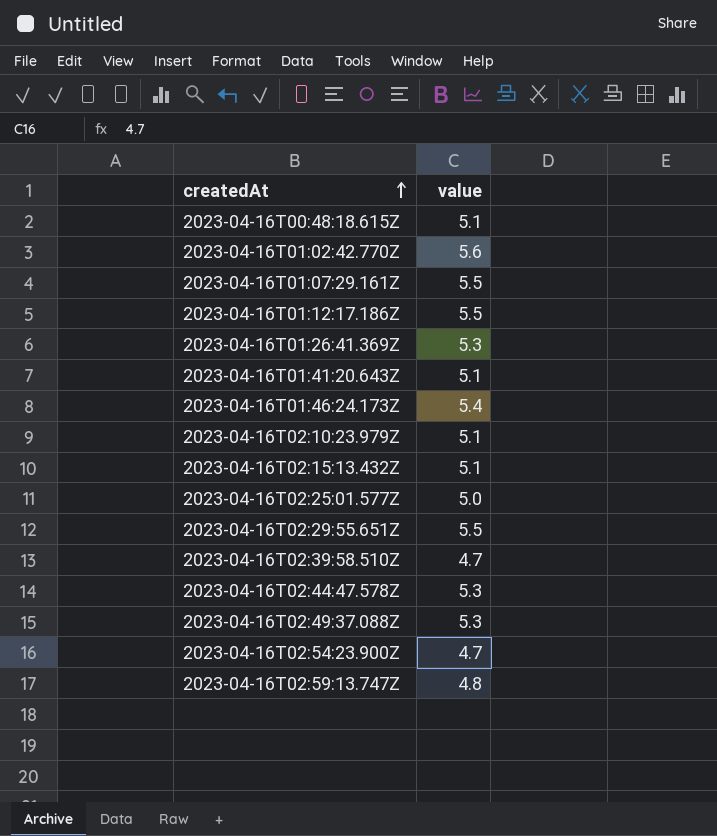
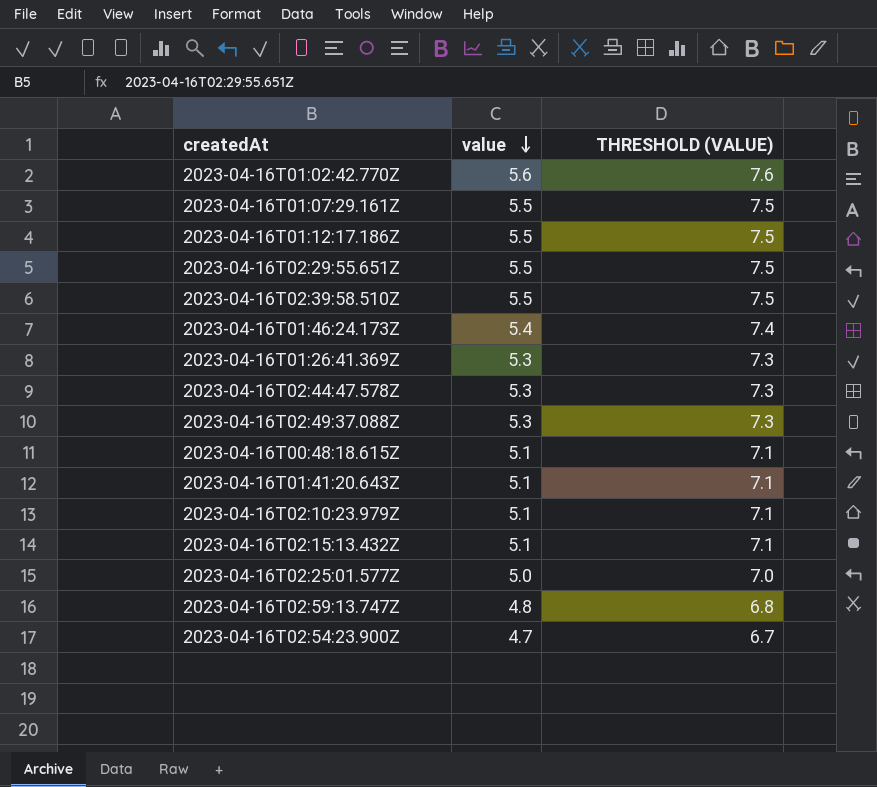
row order: createdAt ascending -> value descending
column THRESHOLD (VALUE) | formula: none -> [value] + 2
2023-04-16T02:39:58.510Z | value: 4.7 -> 5.5

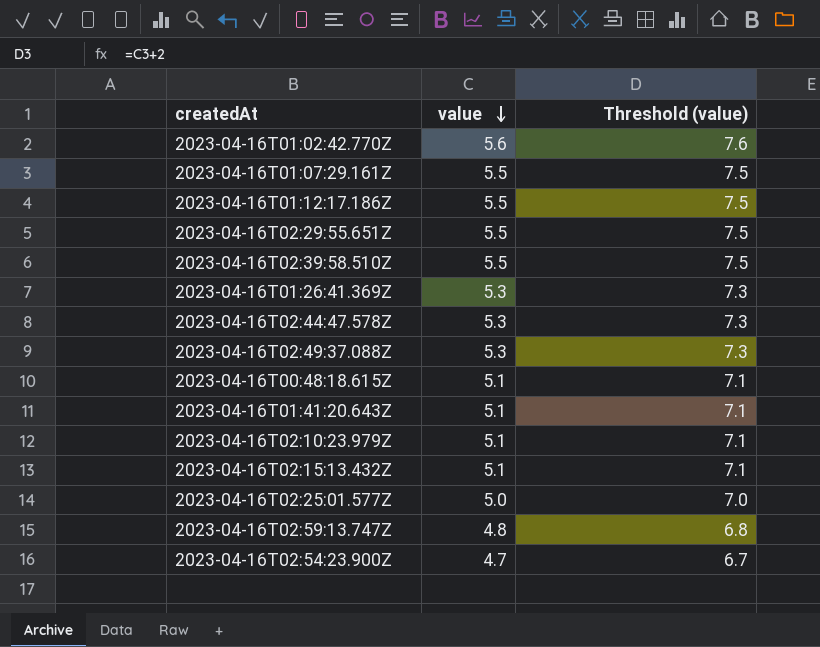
column name: THRESHOLD (VALUE) -> Threshold (value)
row 2023-04-16T01:46:24.173Z: 5.4 | 7.4 -> none

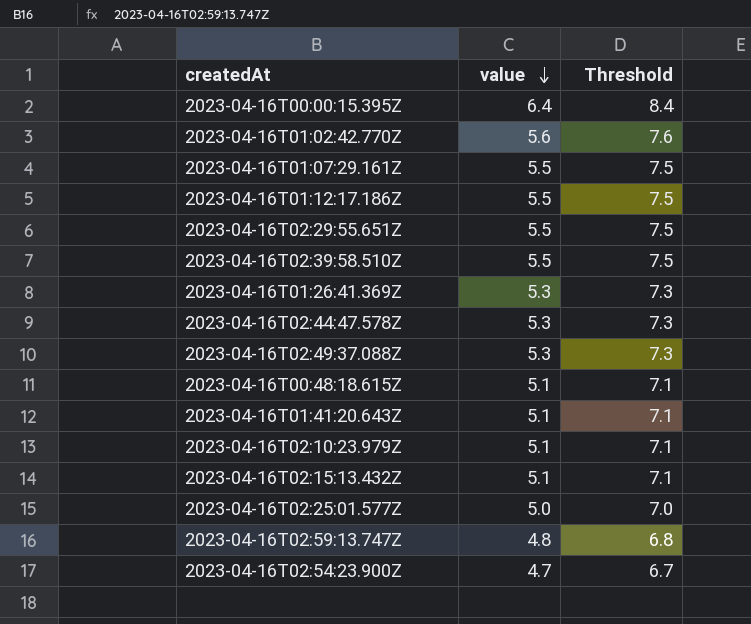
column name: Threshold (value) -> Threshold
row 2023-04-16T00:00:15.395Z: none -> 6.4 | 8.4

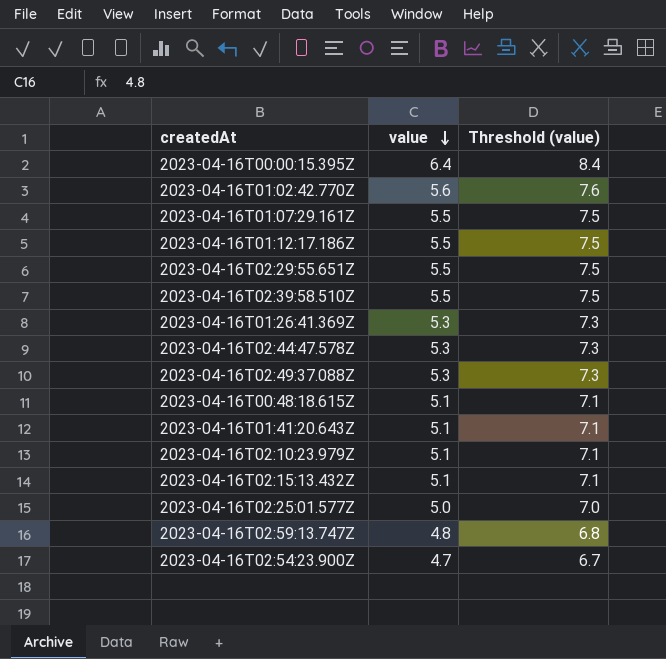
column name: Threshold -> Threshold (value)

